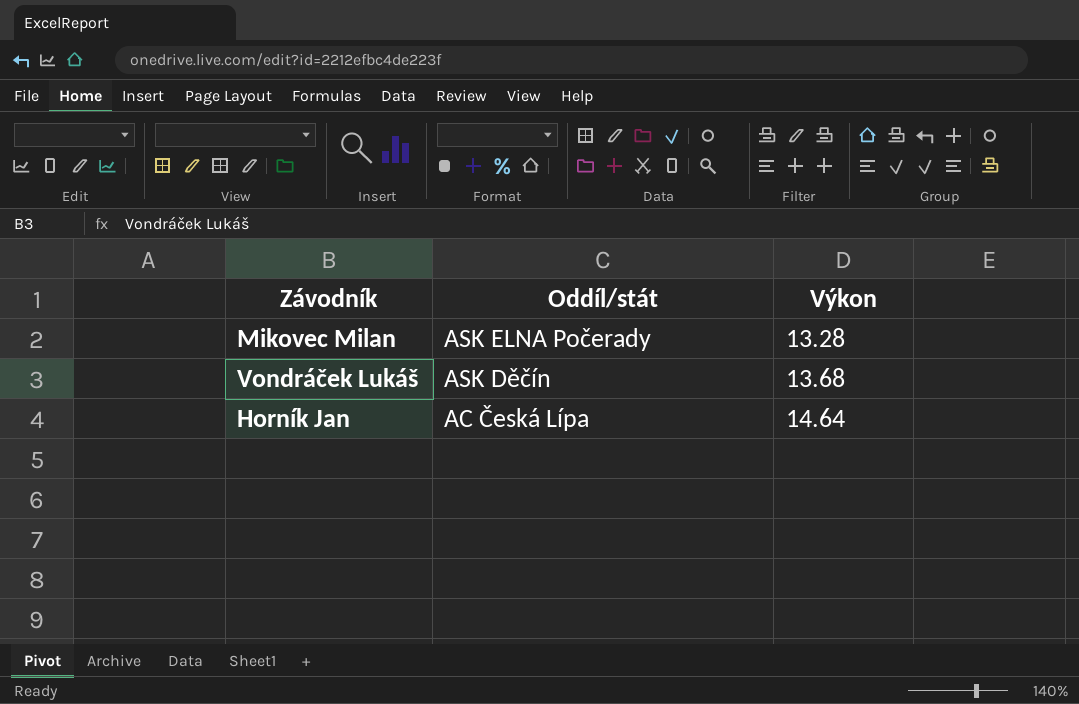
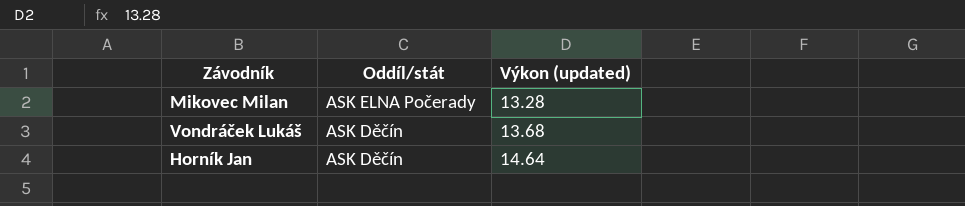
column name: Výkon -> Výkon (updated)
Horník Jan | Oddíl/stát: AC Česká Lípa -> ASK Děčín

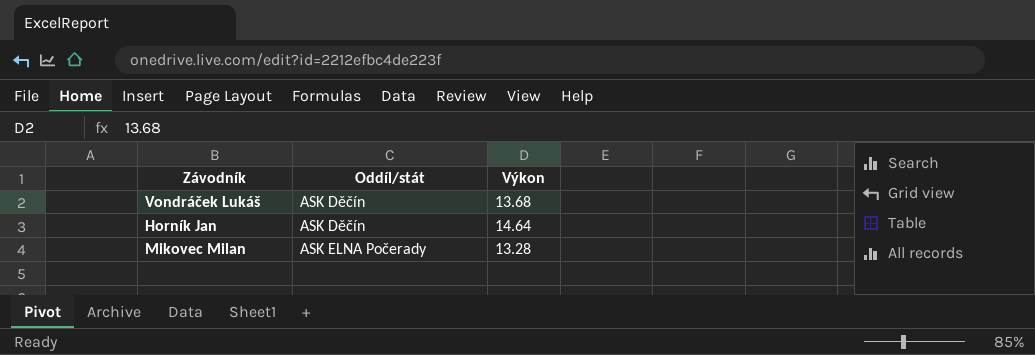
row order: Oddíl/stát descending -> Oddíl/stát ascending
column name: Výkon (updated) -> Výkon

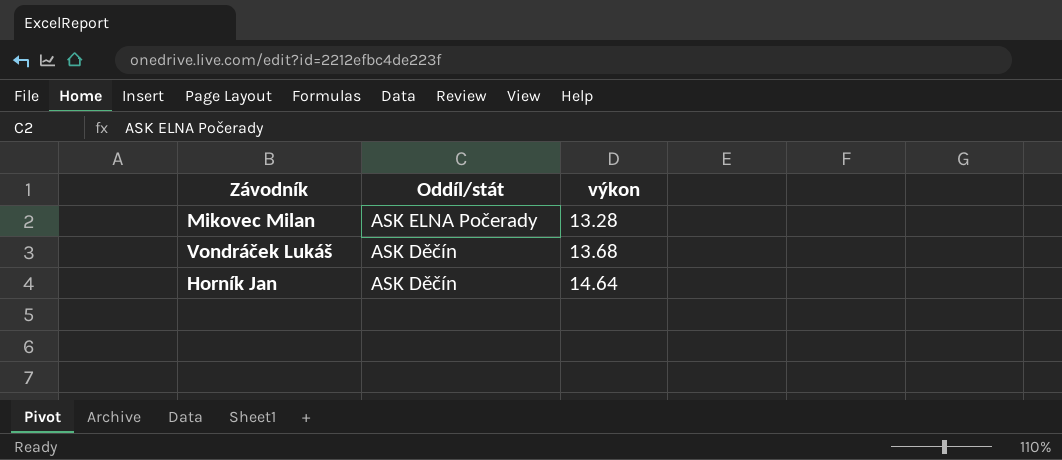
row order: Oddíl/stát ascending -> Oddíl/stát descending
column name: Výkon -> výkon

